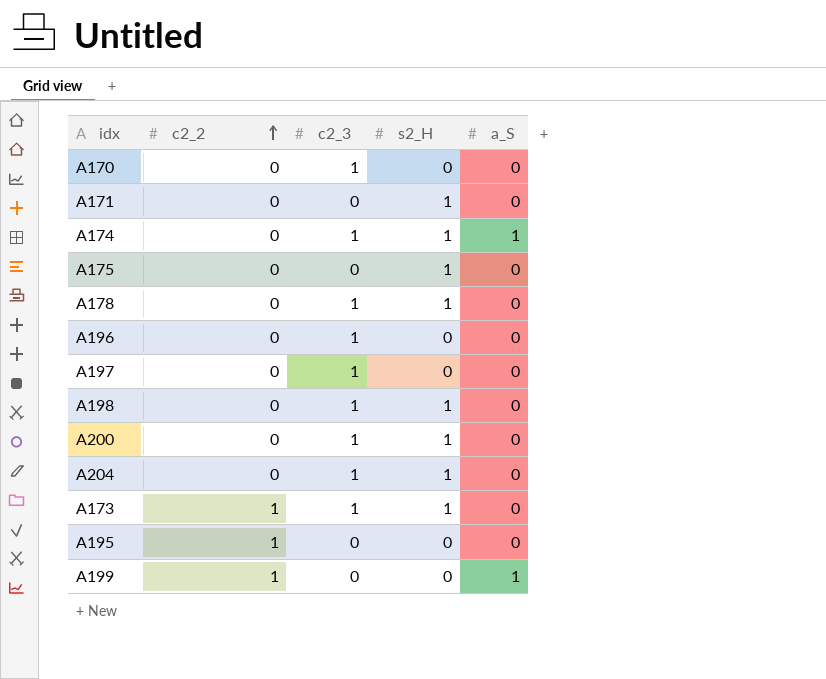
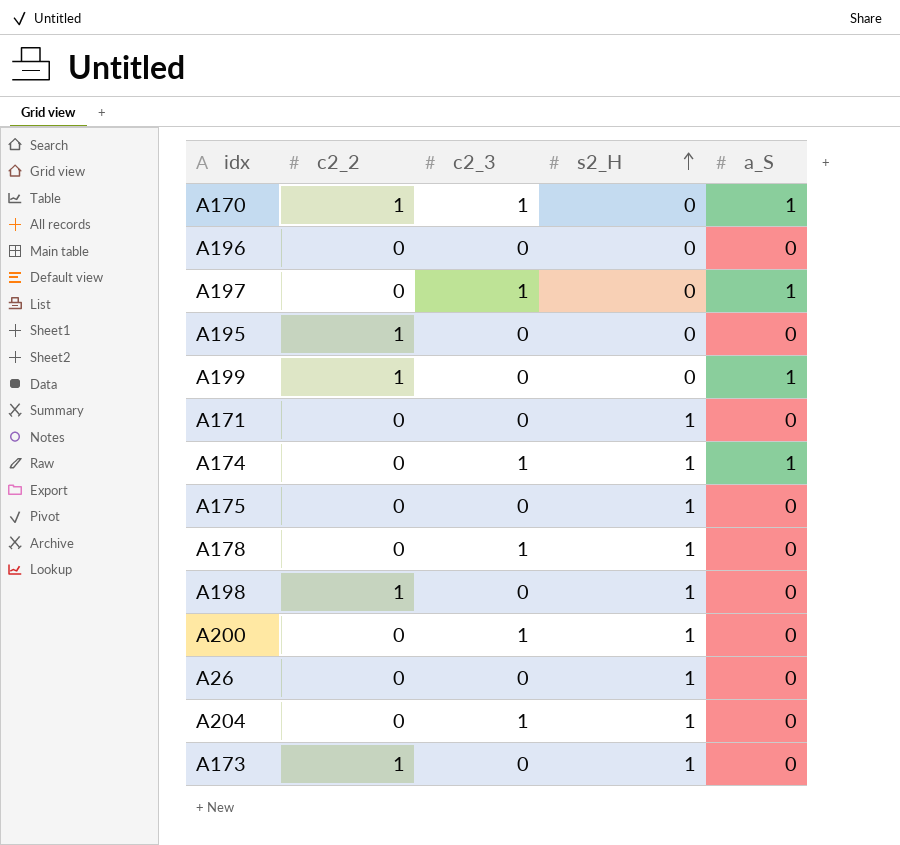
row order: c2_2 ascending -> s2_H ascending
A170 | c2_2: 0 -> 1
A170 | a_S: 0 -> 1
A196 | c2_3: 1 -> 0
A197 | a_S: 0 -> 1
A198 | c2_2: 0 -> 1
A198 | c2_3: 1 -> 0
row A26: none -> 0 | 0 | 1 | 0
A173 | c2_3: 1 -> 0

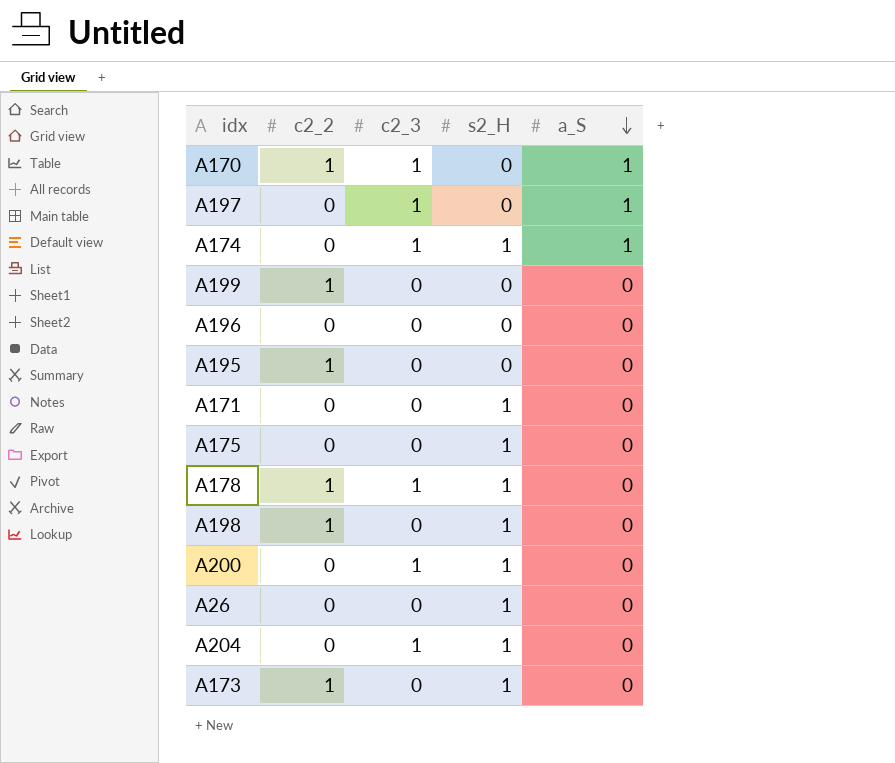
row order: s2_H ascending -> a_S descending
A199 | a_S: 1 -> 0
A178 | c2_2: 0 -> 1

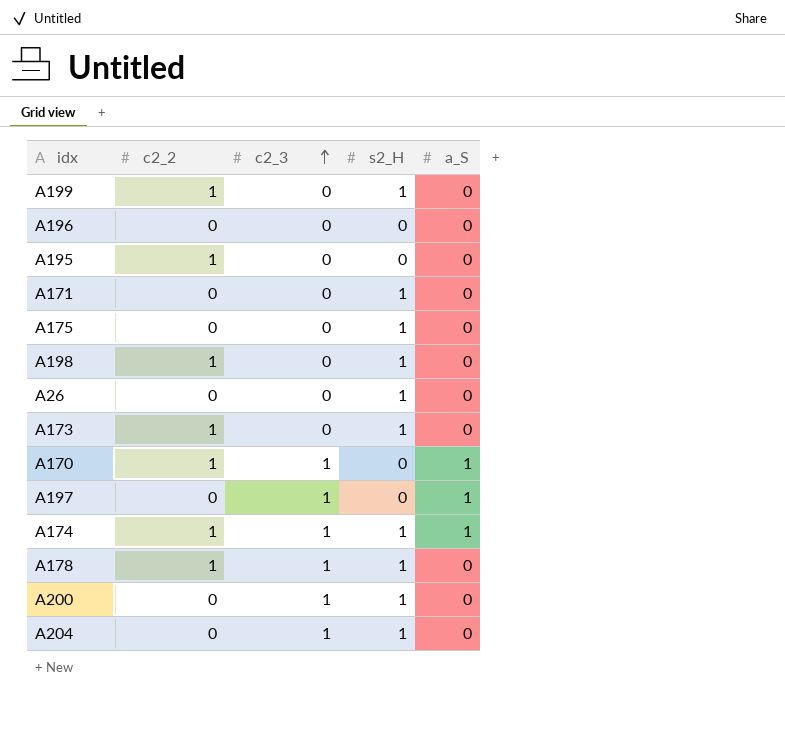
row order: a_S descending -> c2_3 ascending
A199 | s2_H: 0 -> 1
A174 | c2_2: 0 -> 1

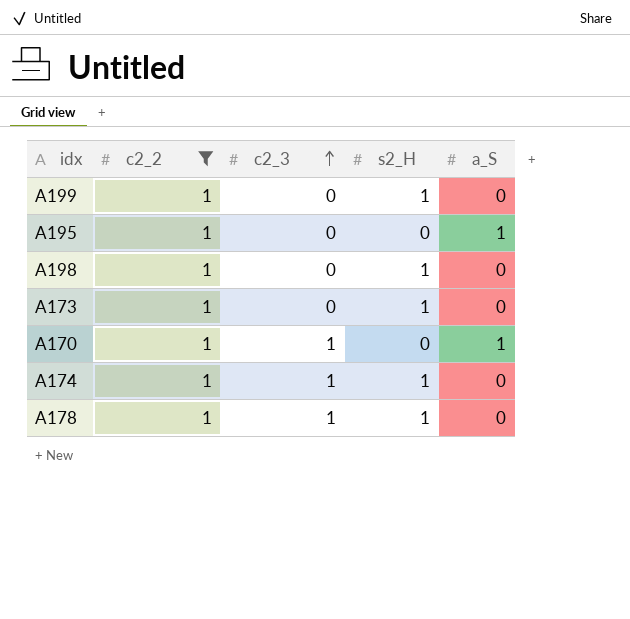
filter: none -> c2_2 = 1
A195 | a_S: 0 -> 1
A174 | a_S: 1 -> 0

